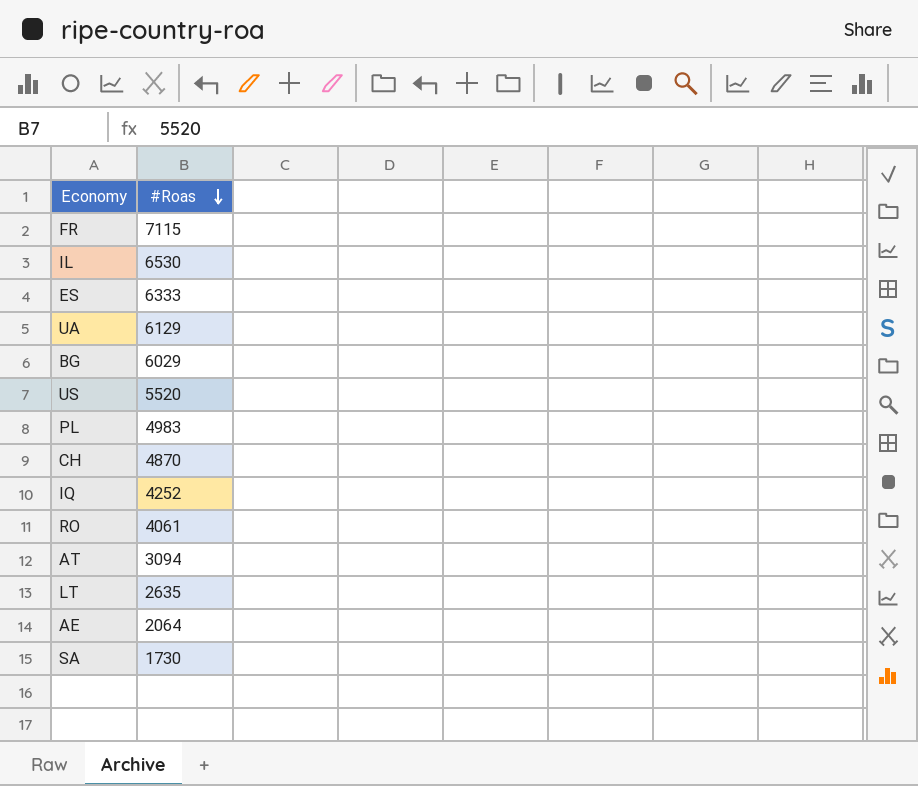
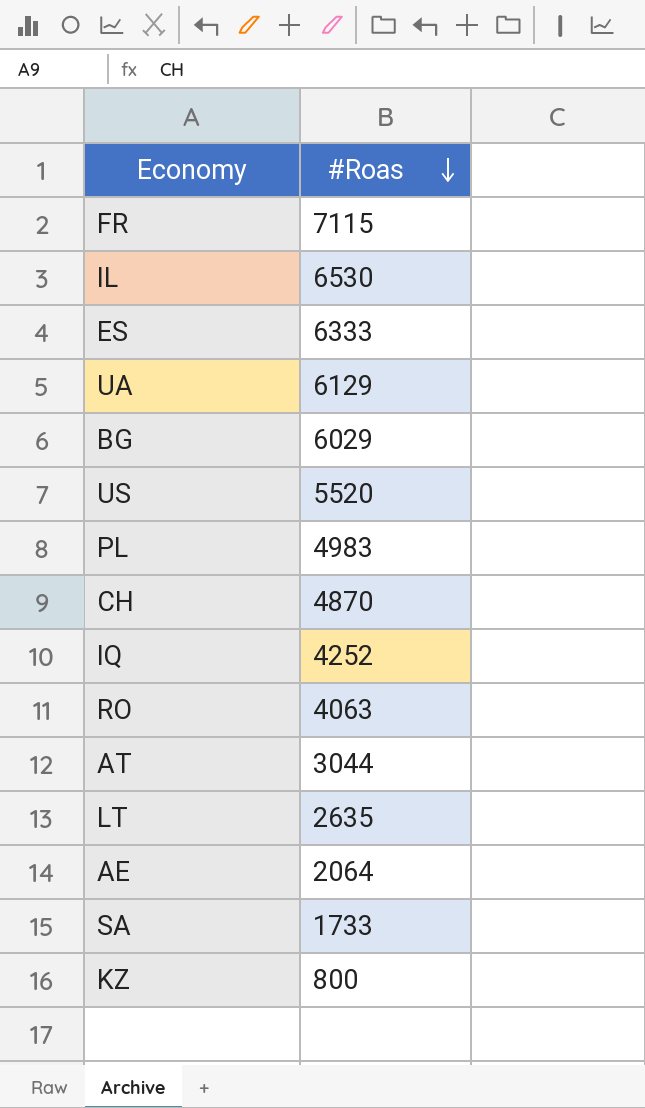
RO | #Roas: 4061 -> 4063
AT | #Roas: 3094 -> 3044
SA | #Roas: 1730 -> 1733
row KZ: none -> 800

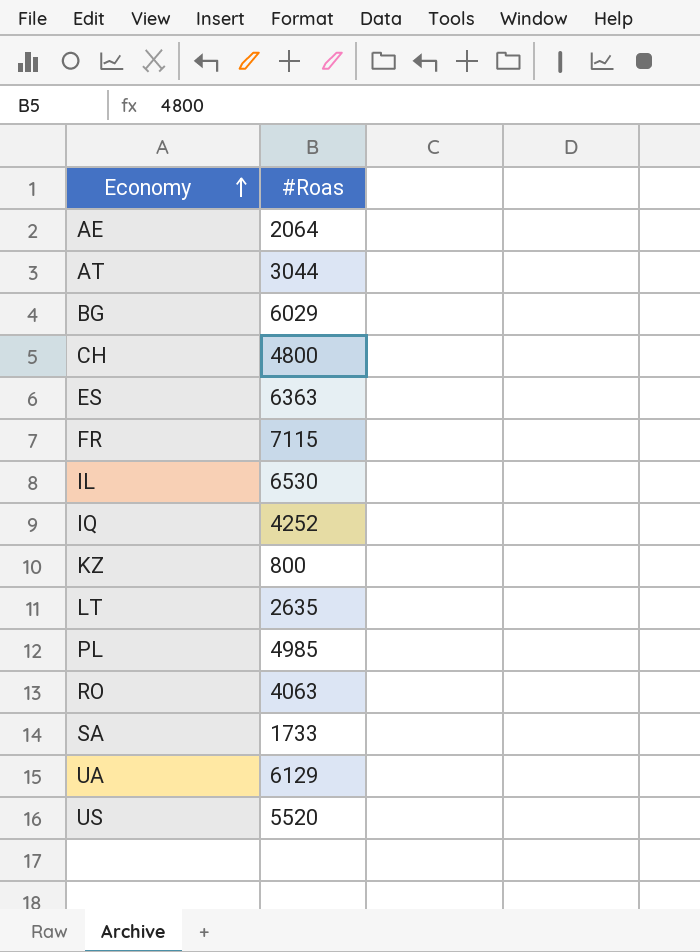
row order: #Roas descending -> Economy ascending
CH | #Roas: 4870 -> 4800
ES | #Roas: 6333 -> 6363
PL | #Roas: 4983 -> 4985

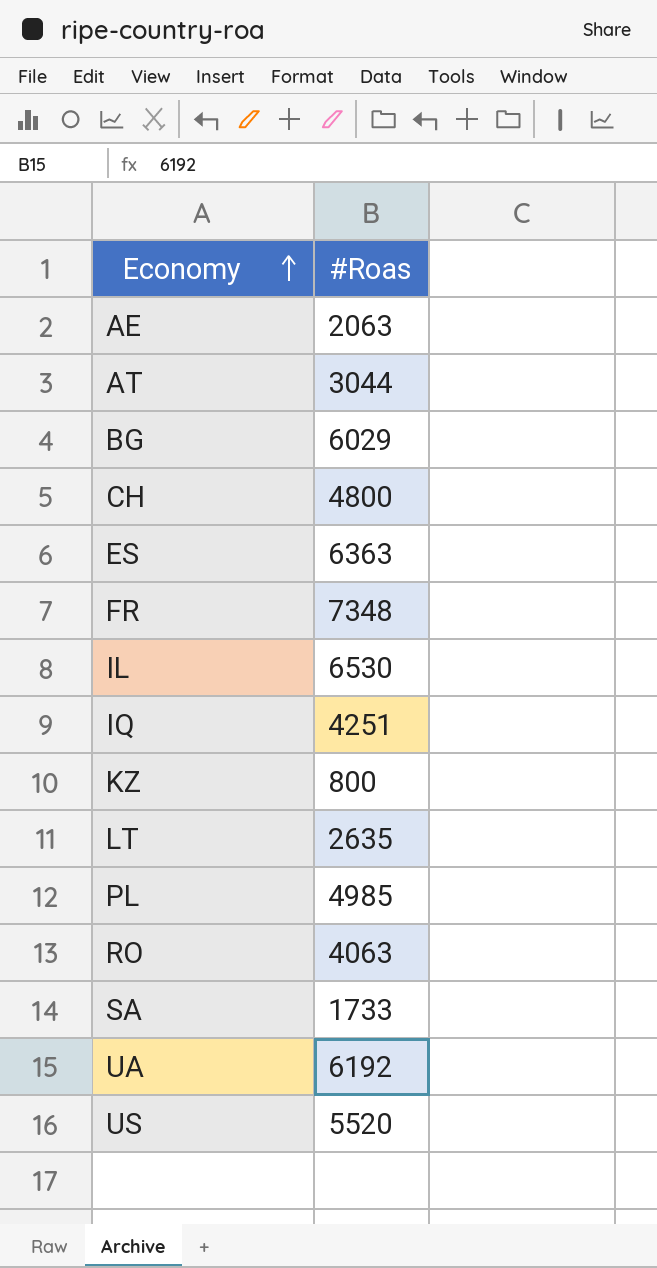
AE | #Roas: 2064 -> 2063
FR | #Roas: 7115 -> 7348
IQ | #Roas: 4252 -> 4251
UA | #Roas: 6129 -> 6192

